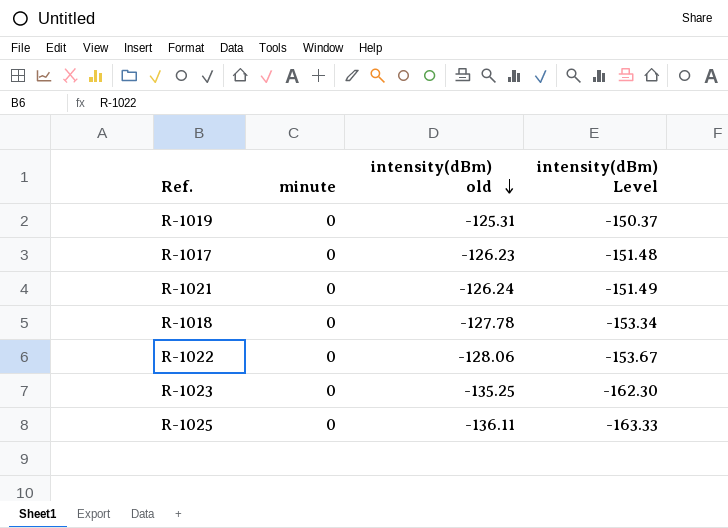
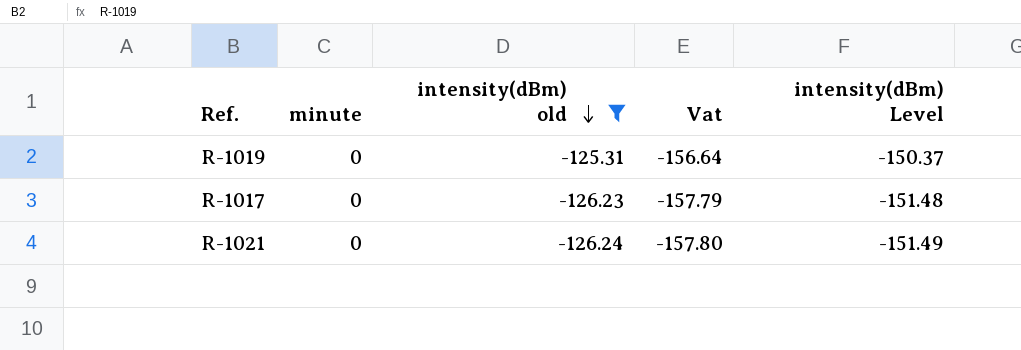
filter: none -> intensity(dBm) old >= -126.24
column Vat | formula: none -> [intensity(dBm) old] * 1.25

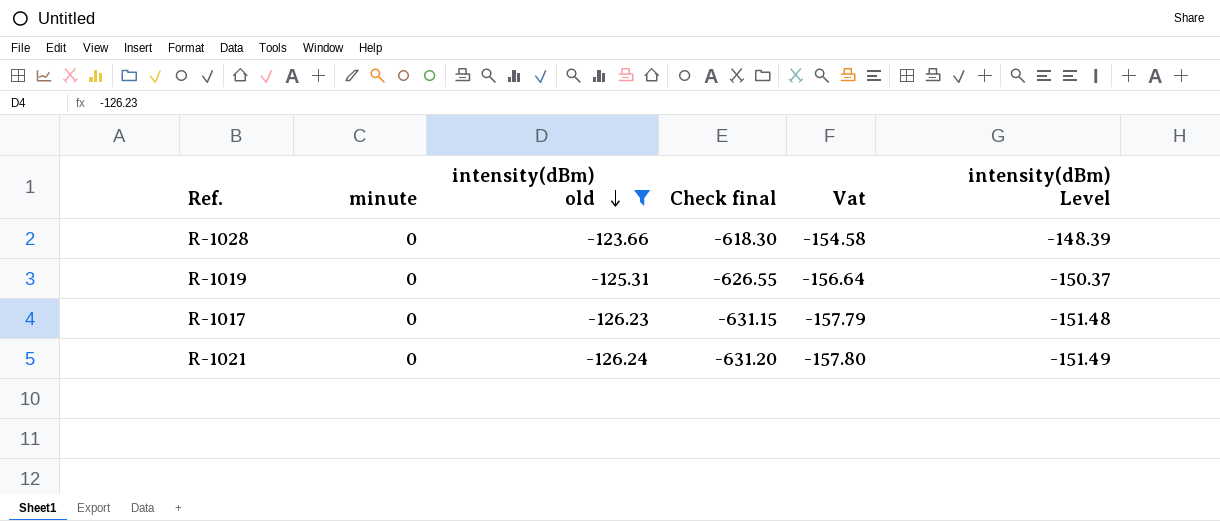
column Check final | formula: none -> [intensity(dBm) old] * 5
row R-1028: none -> 0 | -123.66 | -618.30 | -154.58 | -148.39

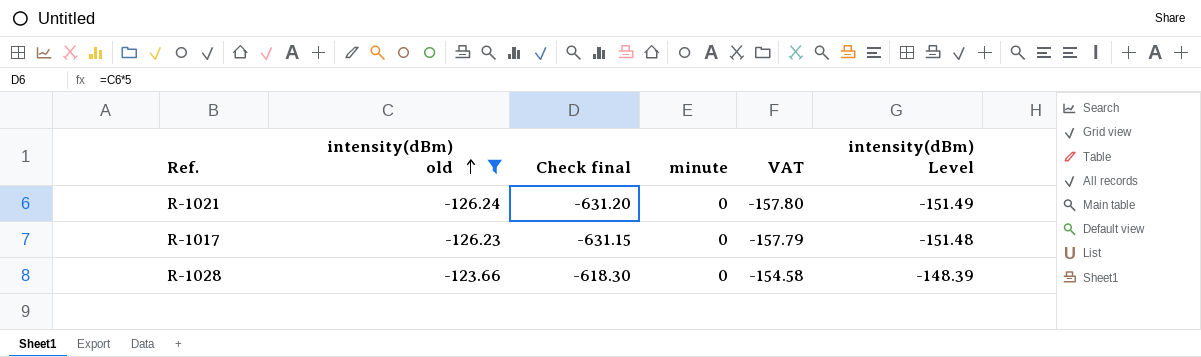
row order: intensity(dBm) old descending -> intensity(dBm) old ascending
column minute | position: 2 -> 4
column name: Vat -> VAT
row R-1019: 0 | -125.31 | -626.55 | -156.64 | -150.37 -> none

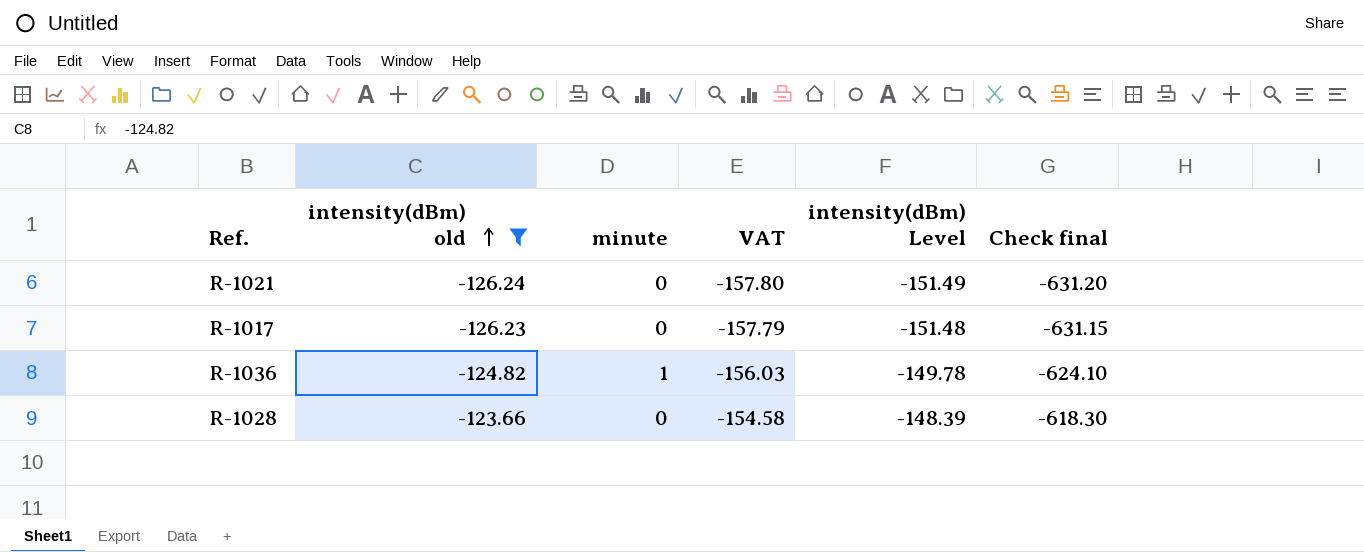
column Check final | position: 3 -> 6
row R-1036: none -> -124.82 | 1 | -156.03 | -149.78 | -624.10

